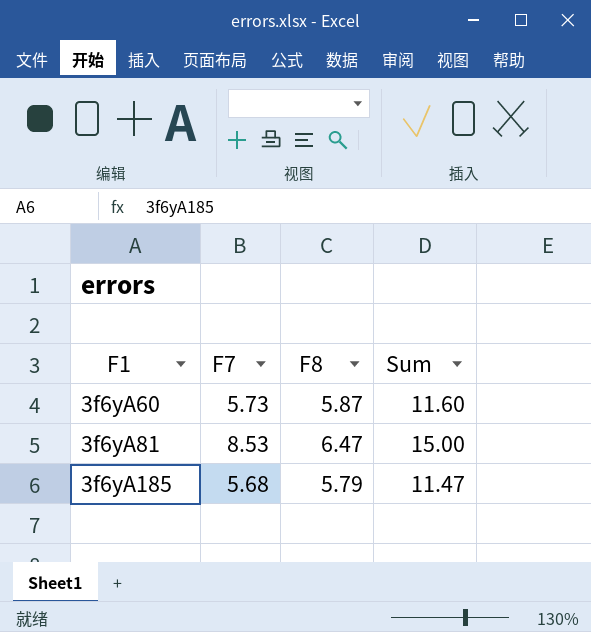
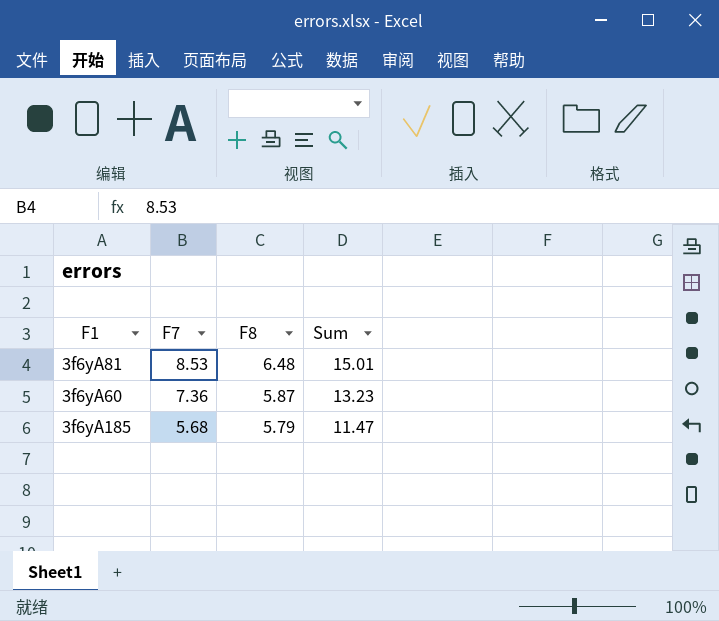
row order: F1 ascending -> F7 descending
3f6yA81 | F8: 6.47 -> 6.48
3f6yA81 | Sum: 15.00 -> 15.01
3f6yA60 | F7: 5.73 -> 7.36
3f6yA60 | Sum: 11.60 -> 13.23

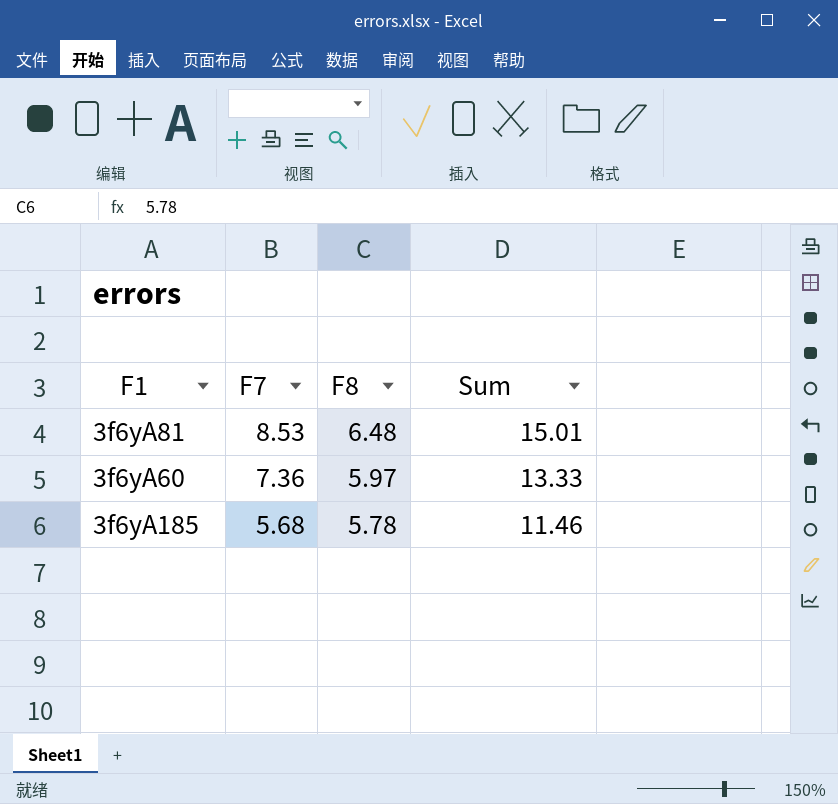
3f6yA60 | F8: 5.87 -> 5.97
3f6yA60 | Sum: 13.23 -> 13.33
3f6yA185 | F8: 5.79 -> 5.78
3f6yA185 | Sum: 11.47 -> 11.46

